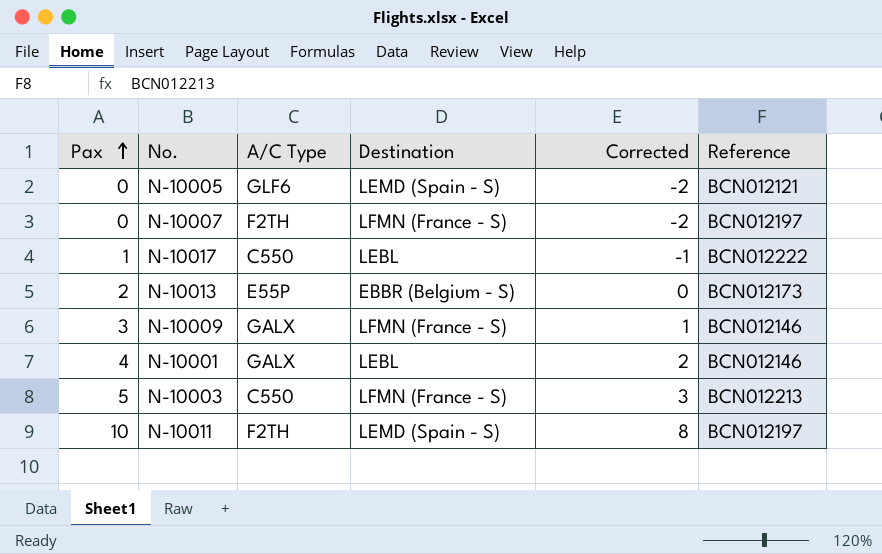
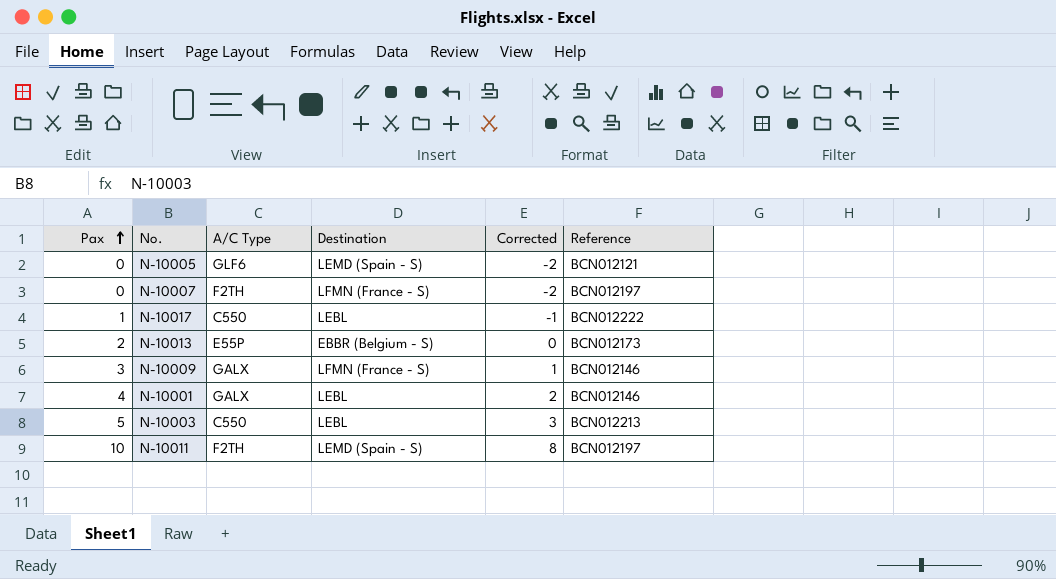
N-10003 | Destination: LFMN (France - S) -> LEBL

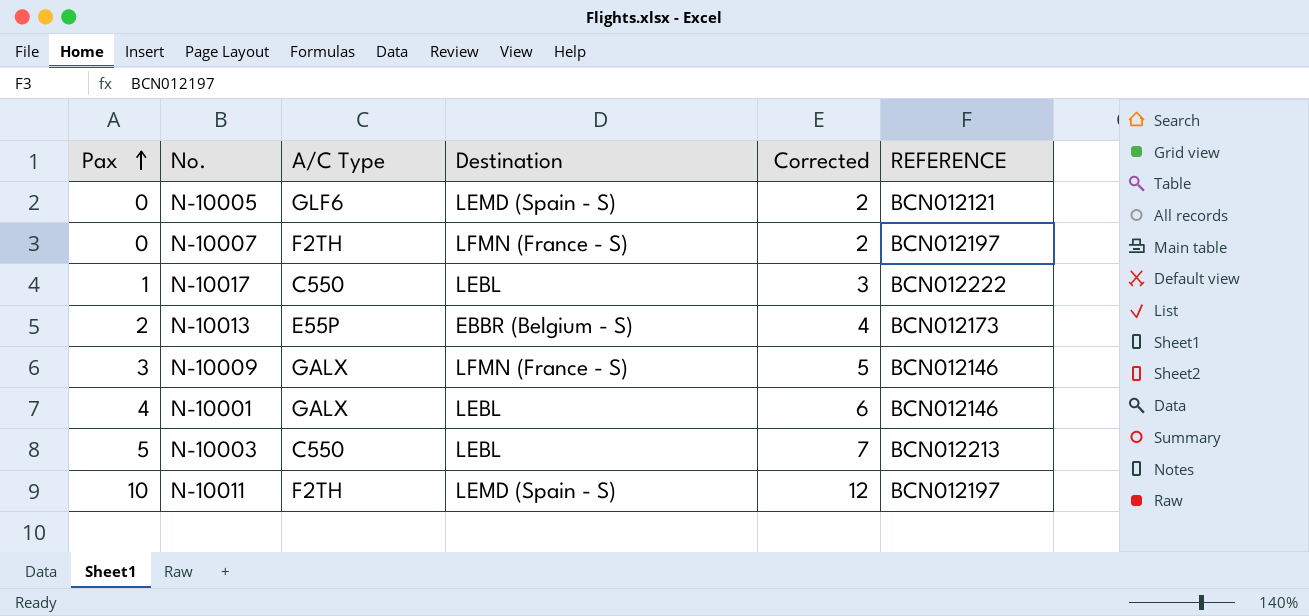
column Corrected | formula: [Pax] - 2 -> [Pax] + 2
column name: Reference -> REFERENCE

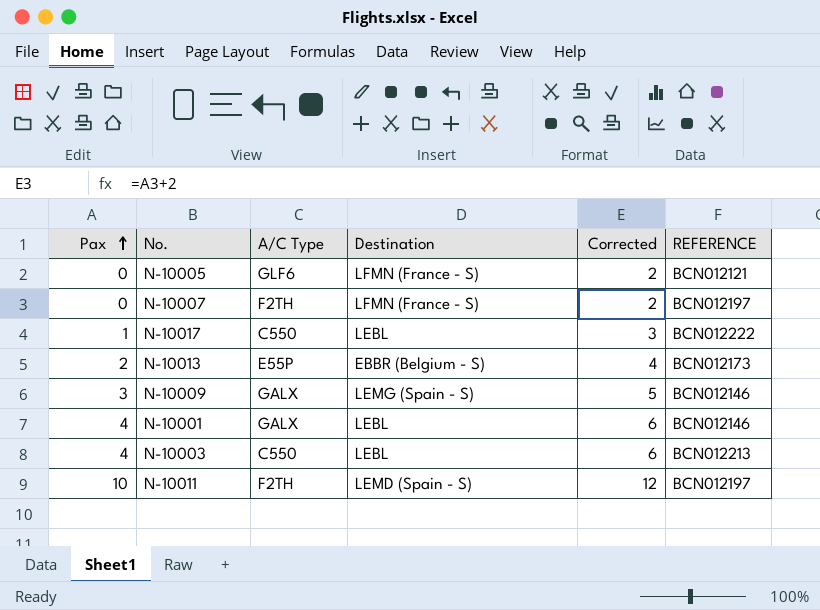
N-10005 | Destination: LEMD (Spain - S) -> LFMN (France - S)
N-10009 | Destination: LFMN (France - S) -> LEMG (Spain - S)
N-10003 | Pax: 5 -> 4
N-10003 | Corrected: 7 -> 6

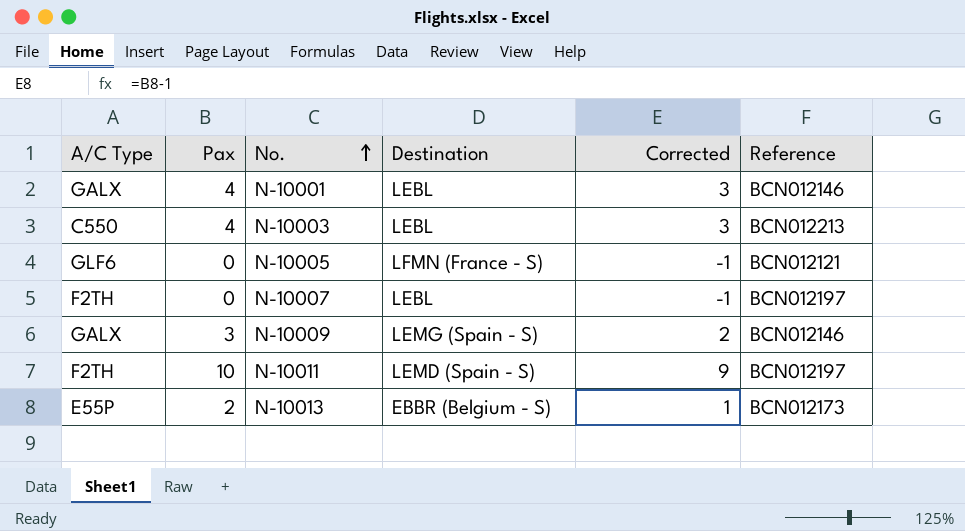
row order: Pax ascending -> No. ascending
column A/C Type | position: 3 -> 1
column Corrected | formula: [Pax] + 2 -> [Pax] - 1
column name: REFERENCE -> Reference
row N-10017: 1 | C550 | LEBL | 3 | BCN012222 -> none
N-10007 | Destination: LFMN (France - S) -> LEBL

